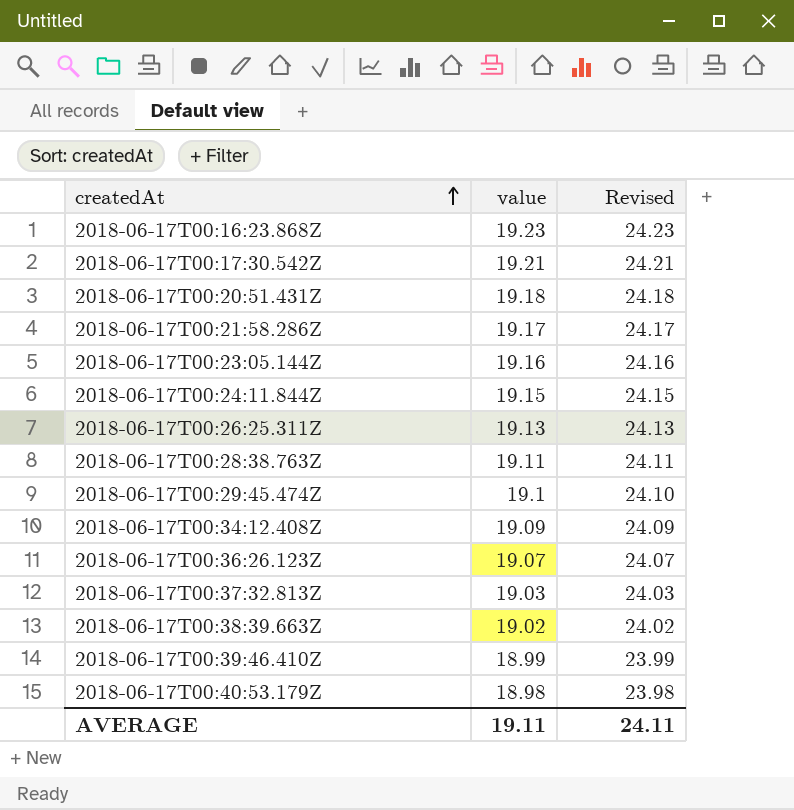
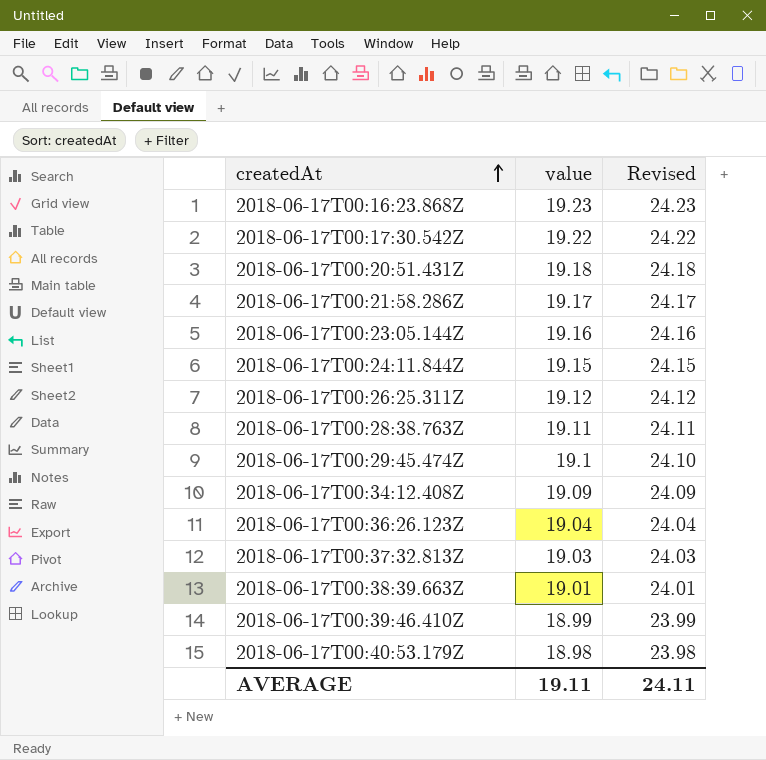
2018-06-17T00:17:30.542Z | value: 19.21 -> 19.22
2018-06-17T00:17:30.542Z | Revised: 24.21 -> 24.22
2018-06-17T00:26:25.311Z | value: 19.13 -> 19.12
2018-06-17T00:26:25.311Z | Revised: 24.13 -> 24.12
2018-06-17T00:36:26.123Z | value: 19.07 -> 19.04
2018-06-17T00:36:26.123Z | Revised: 24.07 -> 24.04
2018-06-17T00:38:39.663Z | value: 19.02 -> 19.01
2018-06-17T00:38:39.663Z | Revised: 24.02 -> 24.01

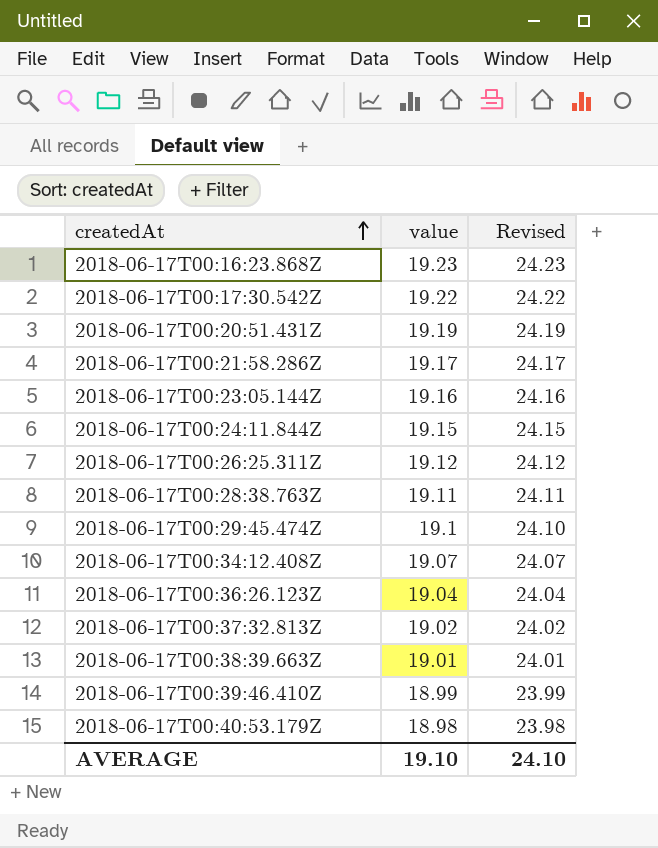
2018-06-17T00:20:51.431Z | value: 19.18 -> 19.19
2018-06-17T00:20:51.431Z | Revised: 24.18 -> 24.19
2018-06-17T00:34:12.408Z | value: 19.09 -> 19.07
2018-06-17T00:34:12.408Z | Revised: 24.09 -> 24.07
2018-06-17T00:37:32.813Z | value: 19.03 -> 19.02
2018-06-17T00:37:32.813Z | Revised: 24.03 -> 24.02
AVERAGE | value: 19.11 -> 19.10
AVERAGE | Revised: 24.11 -> 24.10

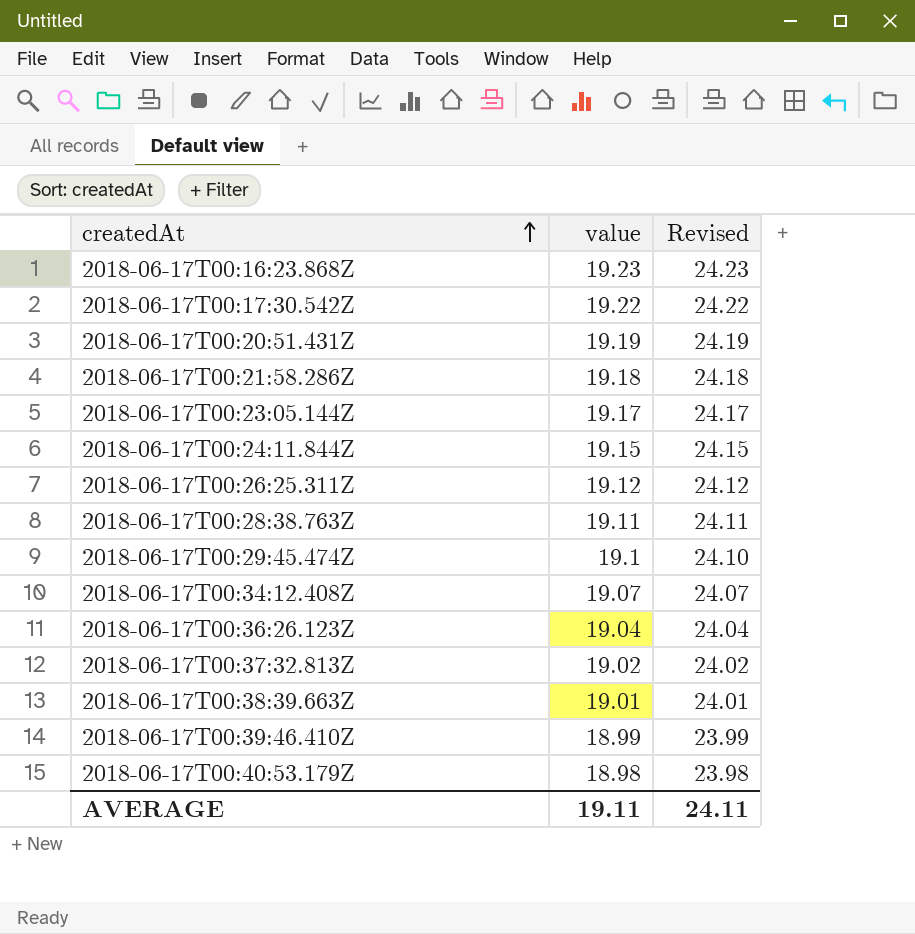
2018-06-17T00:21:58.286Z | value: 19.17 -> 19.18
2018-06-17T00:21:58.286Z | Revised: 24.17 -> 24.18
2018-06-17T00:23:05.144Z | value: 19.16 -> 19.17
2018-06-17T00:23:05.144Z | Revised: 24.16 -> 24.17
AVERAGE | value: 19.10 -> 19.11
AVERAGE | Revised: 24.10 -> 24.11

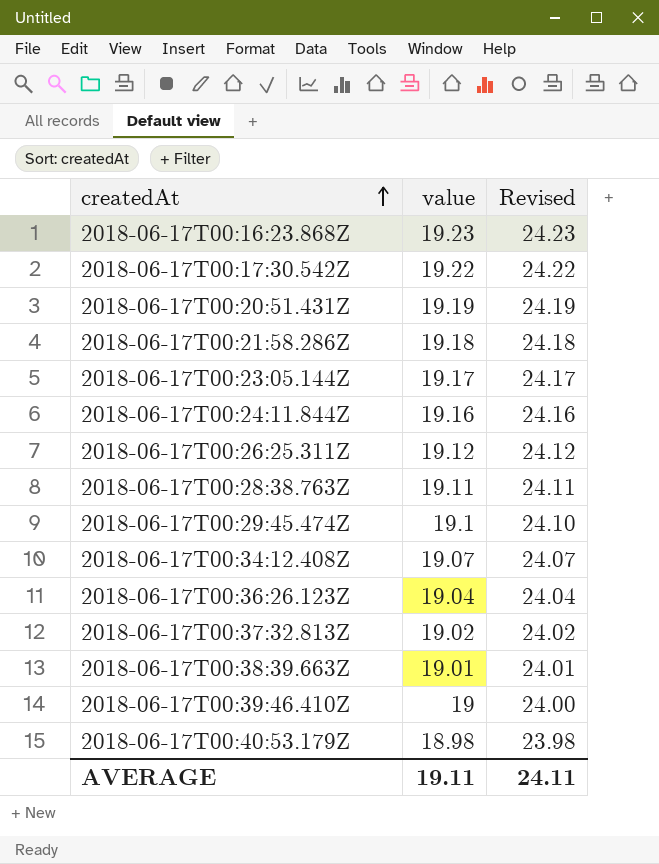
2018-06-17T00:24:11.844Z | value: 19.15 -> 19.16
2018-06-17T00:24:11.844Z | Revised: 24.15 -> 24.16
2018-06-17T00:39:46.410Z | value: 18.99 -> 19
2018-06-17T00:39:46.410Z | Revised: 23.99 -> 24.00

